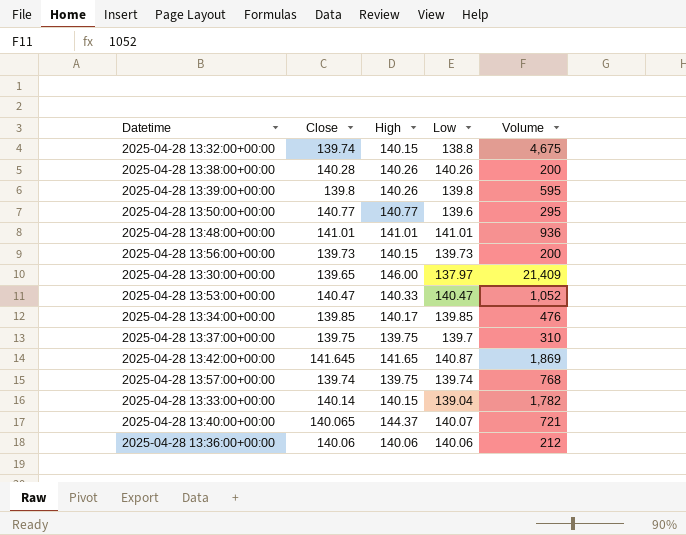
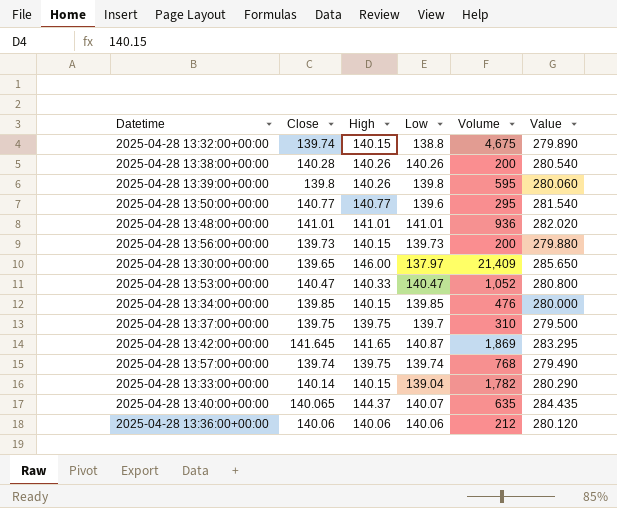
column Value | formula: none -> [Close] + [High]
2025-04-28 13:34:00+00:00 | High: 140.17 -> 140.15
2025-04-28 13:40:00+00:00 | Volume: 721 -> 635

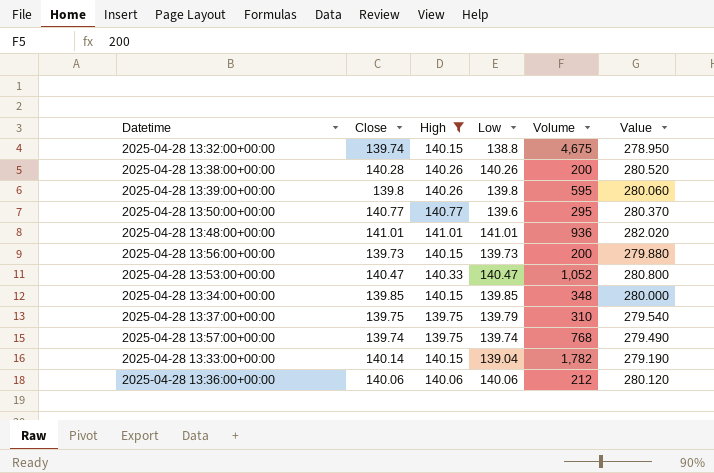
filter: none -> High <= 141.01
column Value | formula: [Close] + [High] -> [High] + [Low]
2025-04-28 13:34:00+00:00 | Volume: 476 -> 348
2025-04-28 13:37:00+00:00 | Low: 139.7 -> 139.79

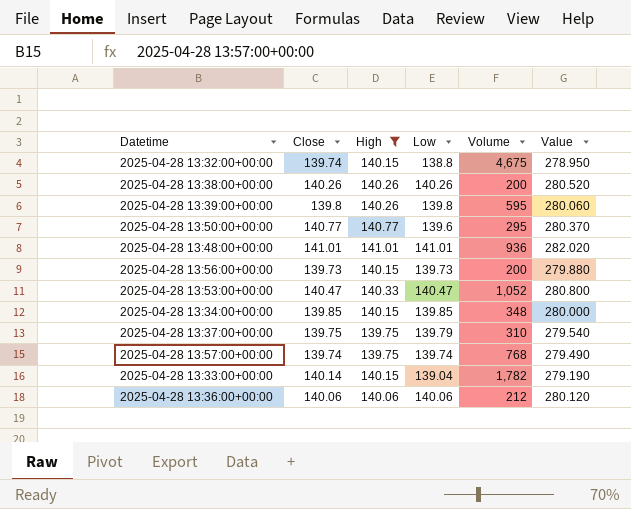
2025-04-28 13:38:00+00:00 | Close: 140.28 -> 140.26

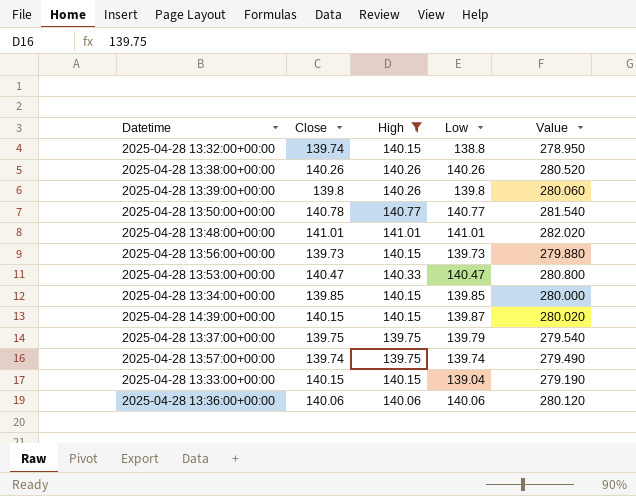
column Volume | position: 5 -> none
2025-04-28 13:50:00+00:00 | Close: 140.77 -> 140.78
2025-04-28 13:50:00+00:00 | Low: 139.6 -> 140.77
2025-04-28 13:50:00+00:00 | Value: 280.370 -> 281.540
row 2025-04-28 14:39:00+00:00: none -> 140.15 | 140.15 | 139.87 | 280.020
2025-04-28 13:33:00+00:00 | Close: 140.14 -> 140.15

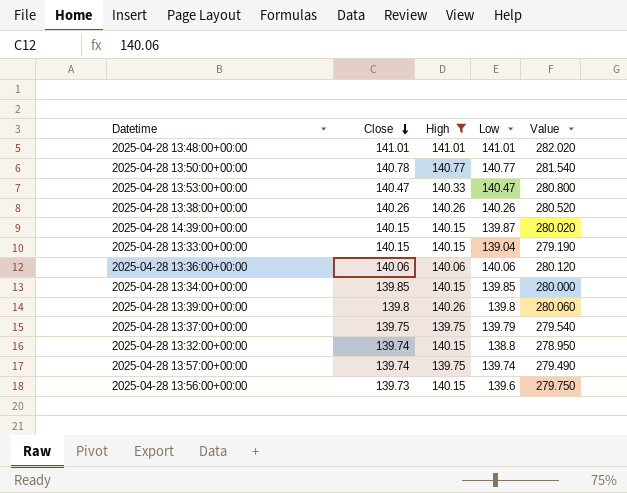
row order: none -> Close descending
2025-04-28 13:56:00+00:00 | Low: 139.73 -> 139.6
2025-04-28 13:56:00+00:00 | Value: 279.880 -> 279.750

